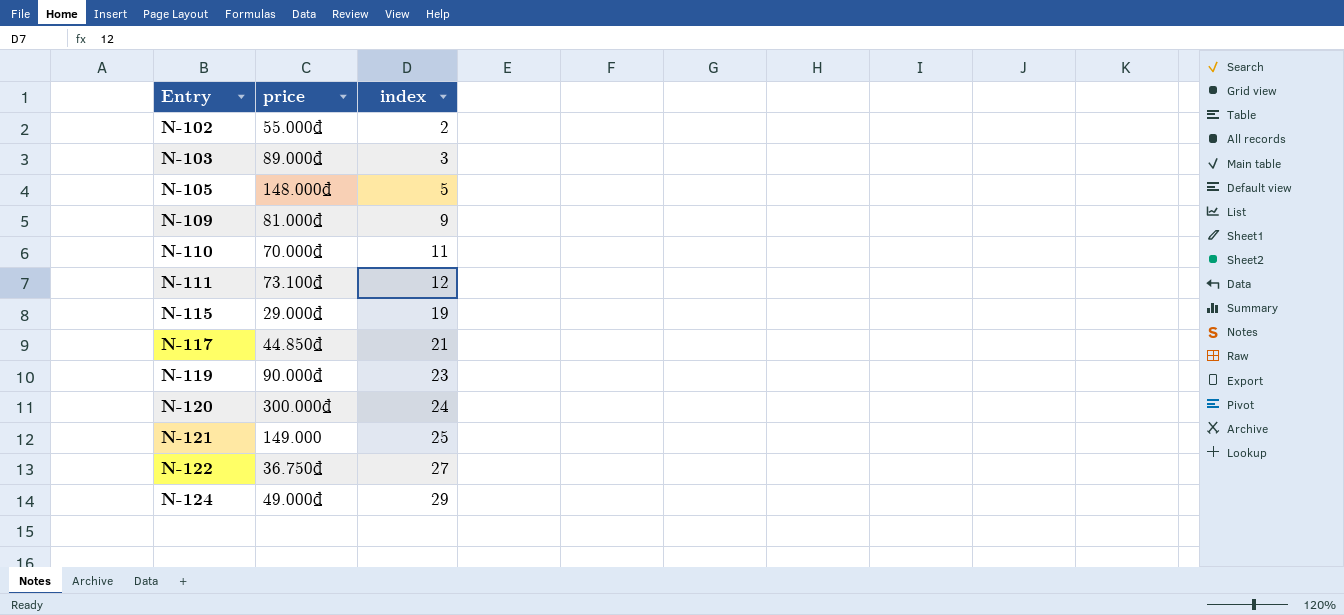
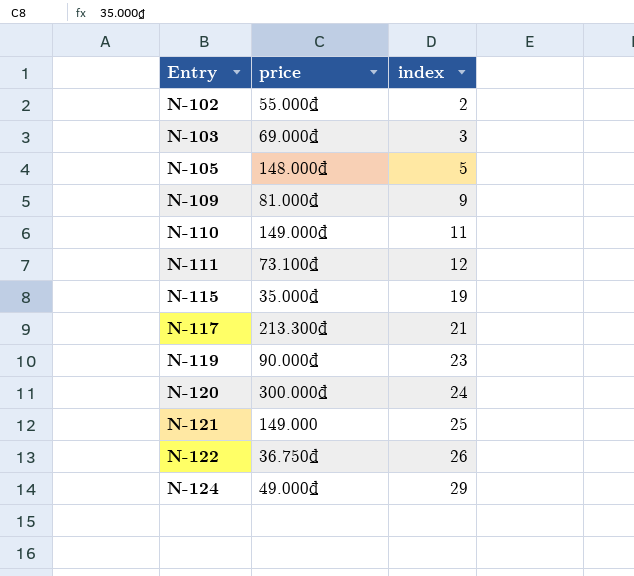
N-103 | price: 89.000₫ -> 69.000₫
N-110 | price: 70.000₫ -> 149.000₫
N-115 | price: 29.000₫ -> 35.000₫
N-117 | price: 44.850₫ -> 213.300₫
N-122 | index: 27 -> 26

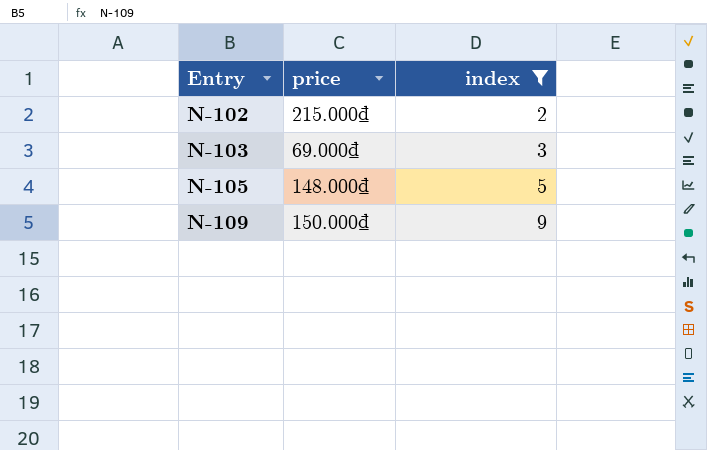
filter: none -> index <= 9
N-102 | price: 55.000₫ -> 215.000₫
N-109 | price: 81.000₫ -> 150.000₫

